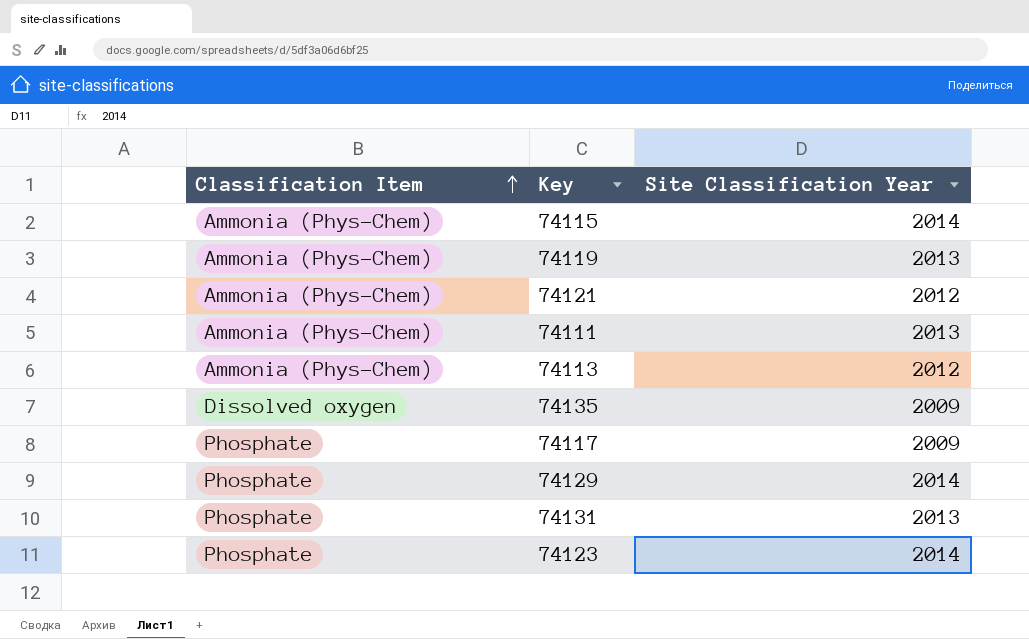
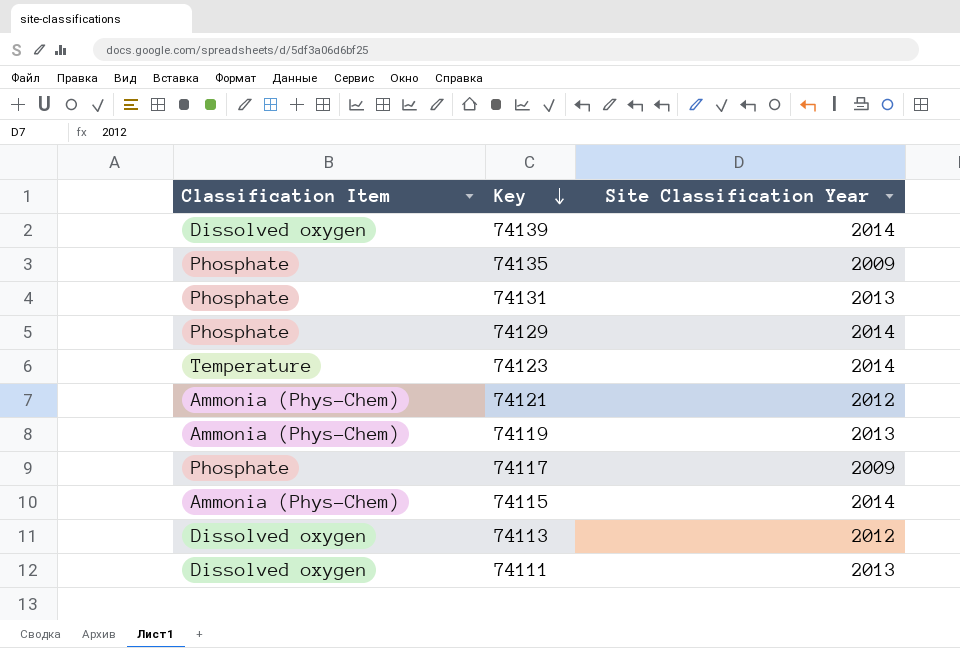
row order: Classification Item ascending -> Key descending
row 74139: none -> Dissolved oxygen | 2014
74135 | Classification Item: Dissolved oxygen -> Phosphate
74123 | Classification Item: Phosphate -> Temperature
74113 | Classification Item: Ammonia (Phys-Chem) -> Dissolved oxygen
74111 | Classification Item: Ammonia (Phys-Chem) -> Dissolved oxygen

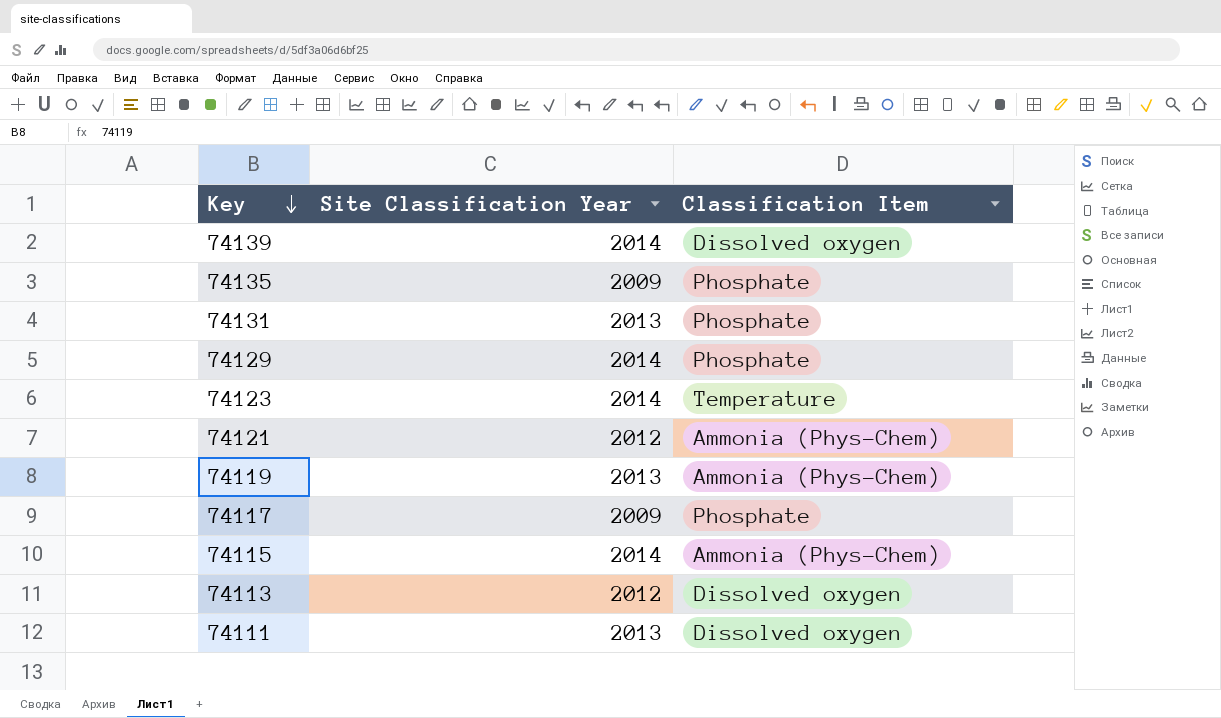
column Classification Item | position: 1 -> 3

